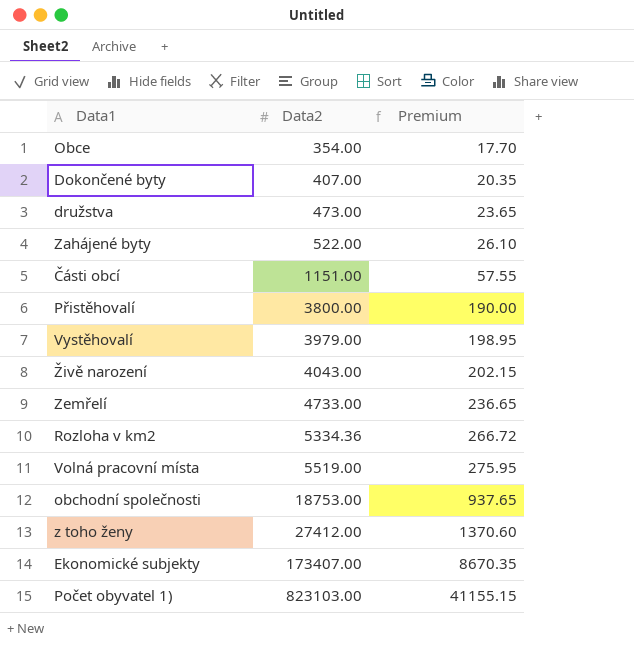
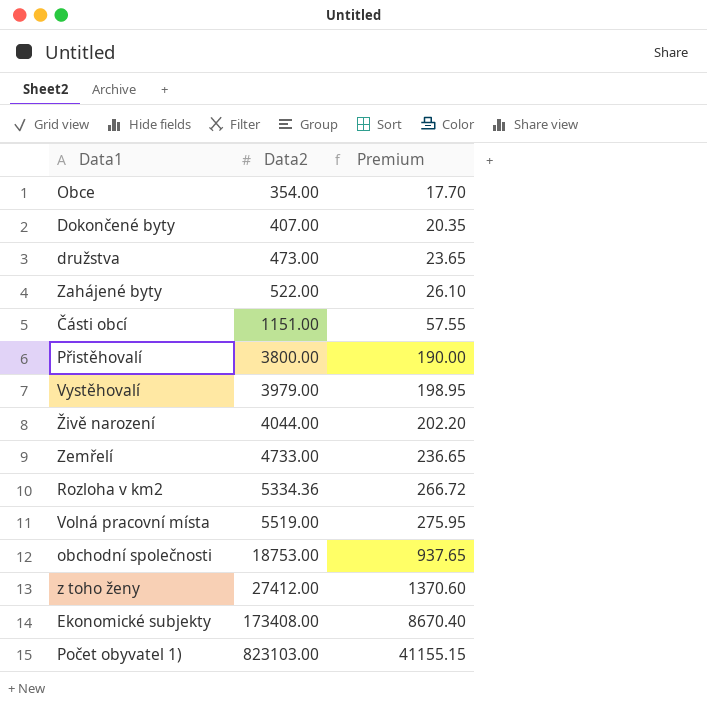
Živě narození | Data2: 4043.00 -> 4044.00
Živě narození | Premium: 202.15 -> 202.20
Ekonomické subjekty | Data2: 173407.00 -> 173408.00
Ekonomické subjekty | Premium: 8670.35 -> 8670.40

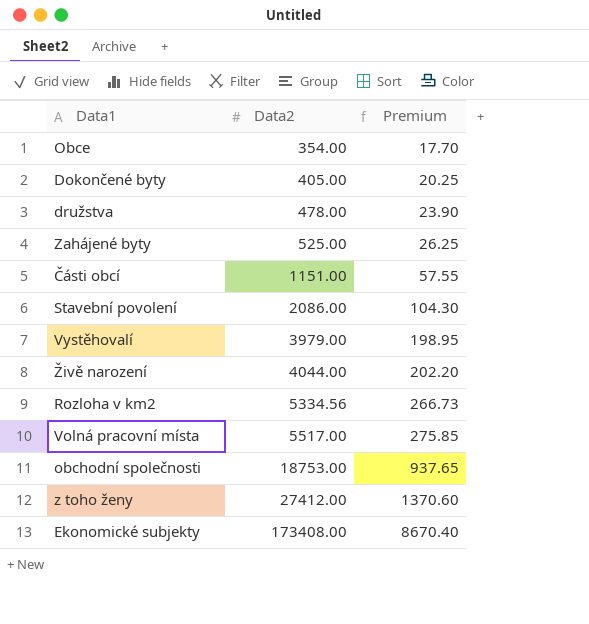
row Přistěhovalí: 3800.00 | 190.00 -> none
row Zemřelí: 4733.00 | 236.65 -> none
row Počet obyvatel 1): 823103.00 | 41155.15 -> none
Dokončené byty | Data2: 407.00 -> 405.00
Dokončené byty | Premium: 20.35 -> 20.25
družstva | Data2: 473.00 -> 478.00
družstva | Premium: 23.65 -> 23.90
Zahájené byty | Data2: 522.00 -> 525.00
Zahájené byty | Premium: 26.10 -> 26.25
row Stavební povolení: none -> 2086.00 | 104.30
Rozloha v km2 | Data2: 5334.36 -> 5334.56
Rozloha v km2 | Premium: 266.72 -> 266.73
Volná pracovní místa | Data2: 5519.00 -> 5517.00
Volná pracovní místa | Premium: 275.95 -> 275.85

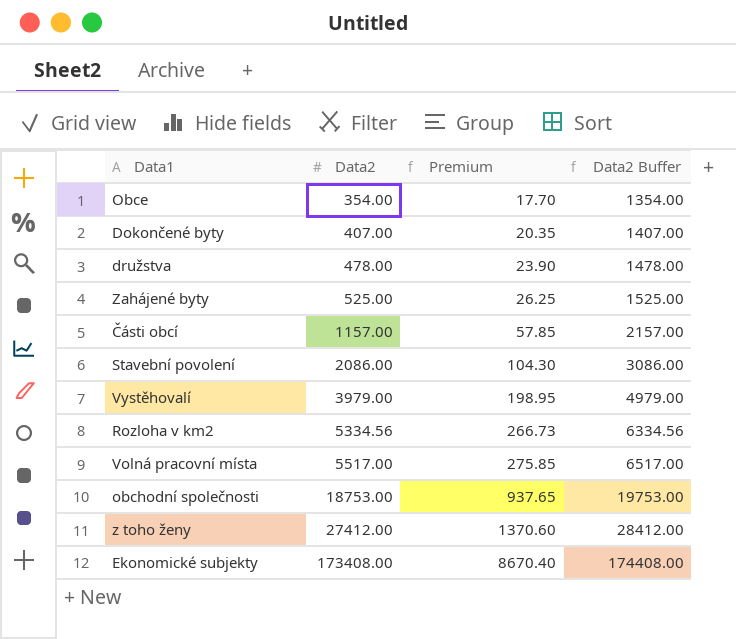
column Data2 Buffer | formula: none -> [Data2] + 1000
row Živě narození: 4044.00 | 202.20 -> none
Dokončené byty | Data2: 405.00 -> 407.00
Dokončené byty | Premium: 20.25 -> 20.35
Části obcí | Data2: 1151.00 -> 1157.00
Části obcí | Premium: 57.55 -> 57.85

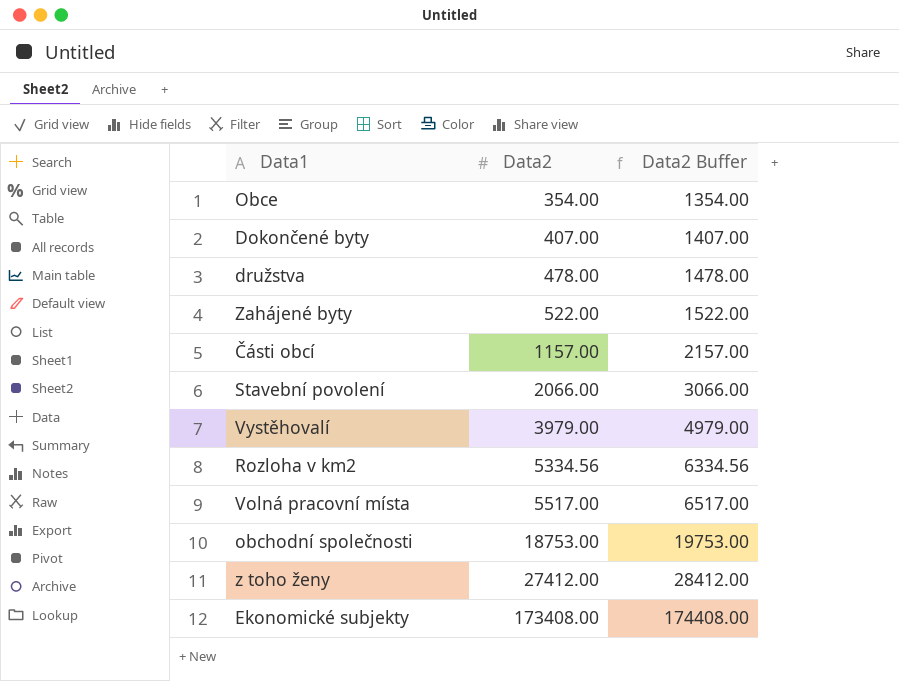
column Premium | formula: [Data2] * 0.05 -> none
Zahájené byty | Data2: 525.00 -> 522.00
Zahájené byty | Data2 Buffer: 1525.00 -> 1522.00
Stavební povolení | Data2: 2086.00 -> 2066.00
Stavební povolení | Data2 Buffer: 3086.00 -> 3066.00

